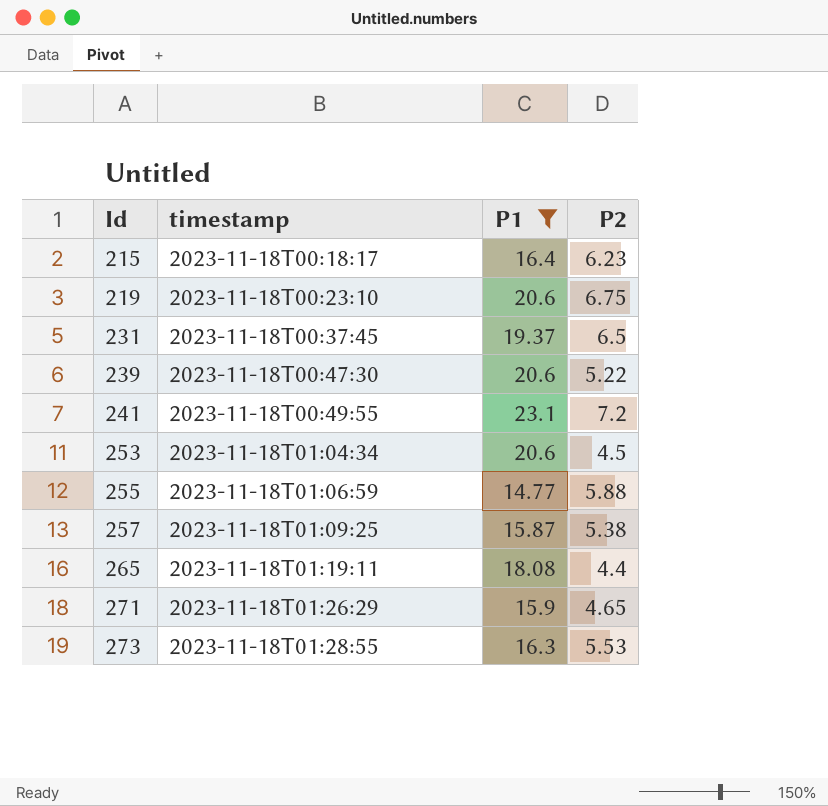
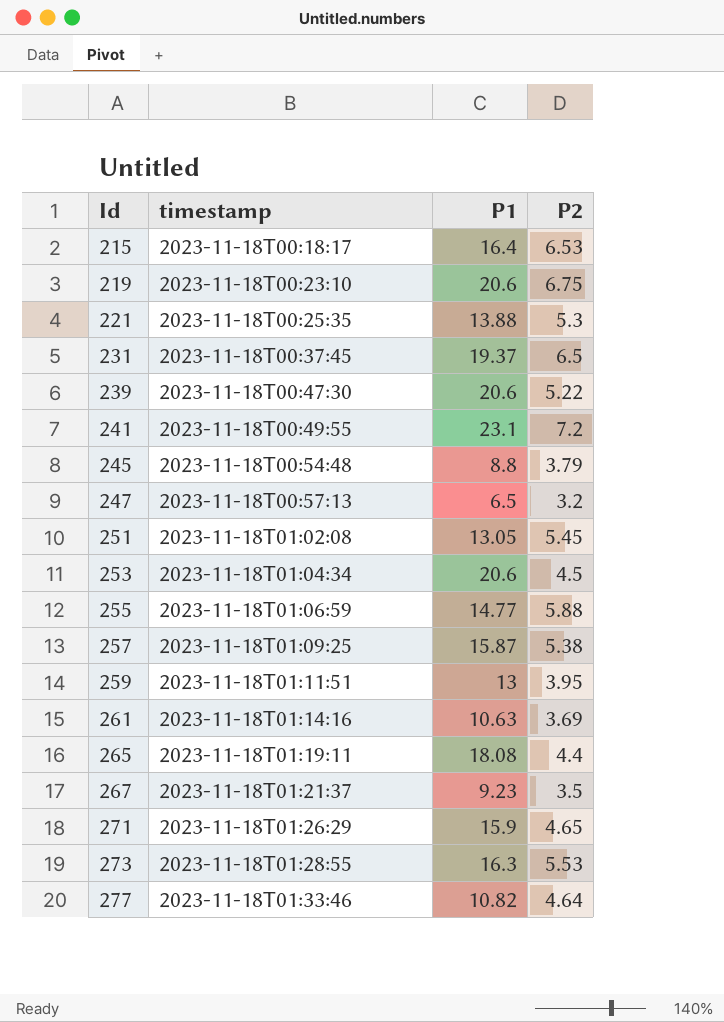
filter: P1 >= 14.77 -> none
215 | P2: 6.23 -> 6.53

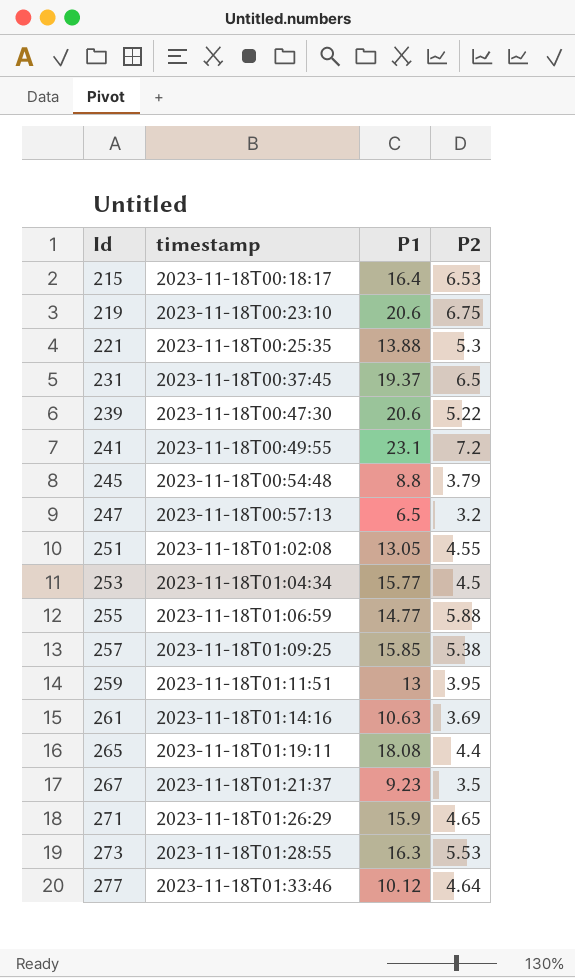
251 | P2: 5.45 -> 4.55
253 | P1: 20.6 -> 15.77
257 | P1: 15.87 -> 15.85
277 | P1: 10.82 -> 10.12

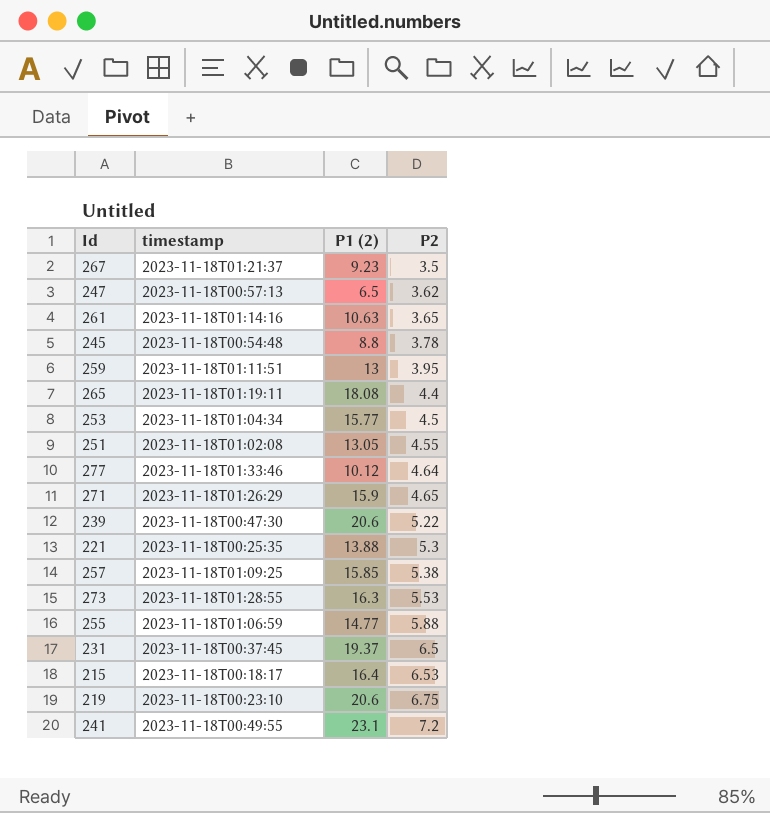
row order: Id ascending -> P2 ascending
column name: P1 -> P1 (2)
247 | P2: 3.2 -> 3.62
261 | P2: 3.69 -> 3.65
245 | P2: 3.79 -> 3.78

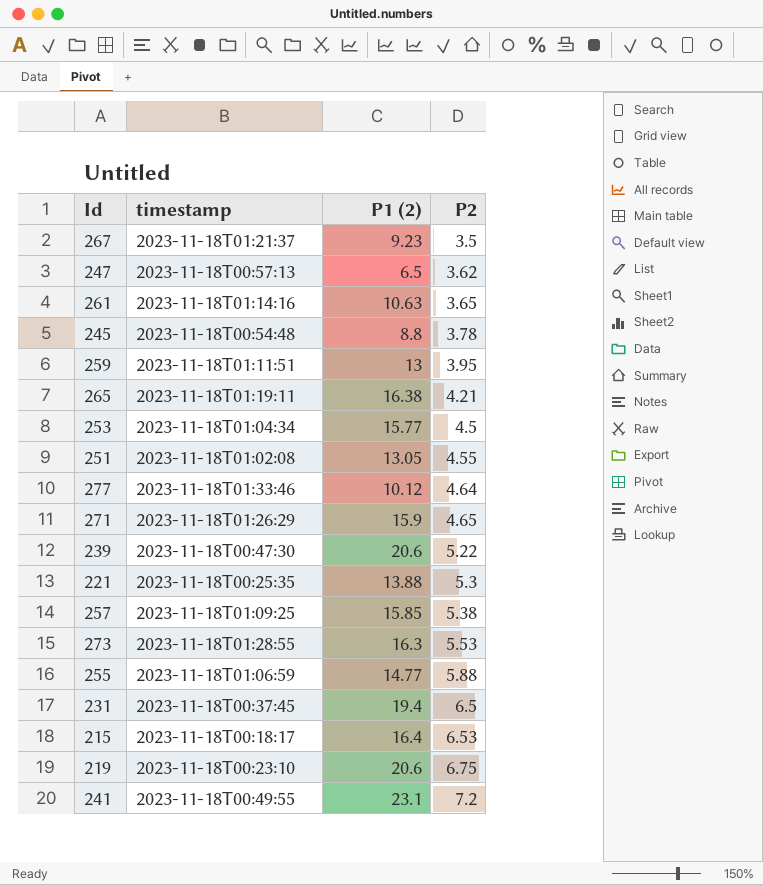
265 | P1 (2): 18.08 -> 16.38
265 | P2: 4.4 -> 4.21
231 | P1 (2): 19.37 -> 19.4

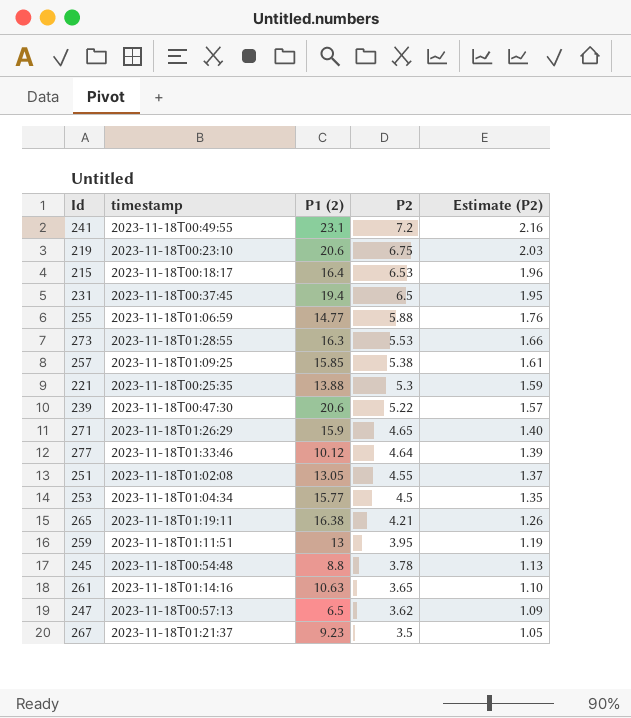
row order: P2 ascending -> P2 descending
column Estimate (P2) | formula: none -> [P2] * 0.3

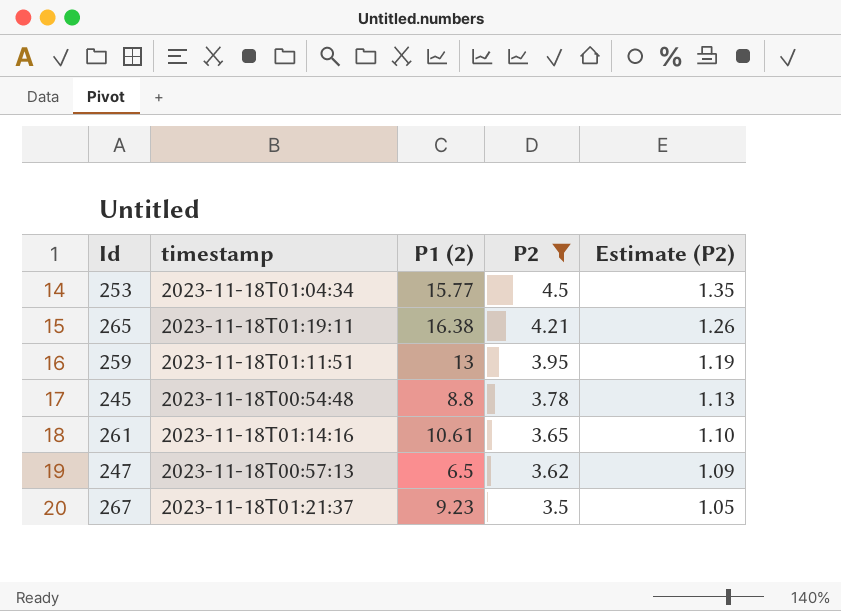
filter: none -> P2 <= 4.5
261 | P1 (2): 10.63 -> 10.61

